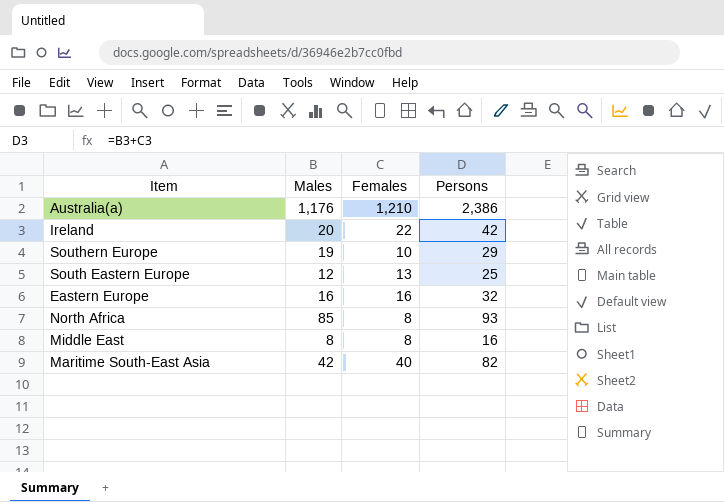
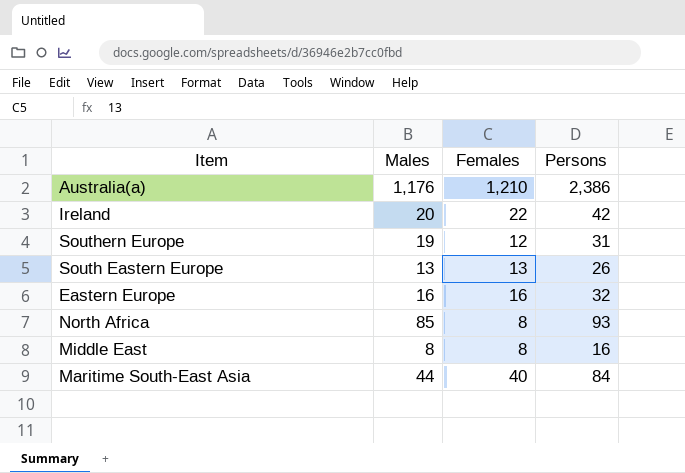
Southern Europe | Females: 10 -> 12
Southern Europe | Persons: 29 -> 31
South Eastern Europe | Males: 12 -> 13
South Eastern Europe | Persons: 25 -> 26
Maritime South-East Asia | Males: 42 -> 44
Maritime South-East Asia | Persons: 82 -> 84

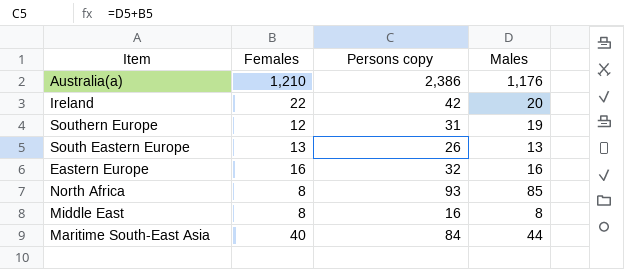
column name: Persons -> Persons copy
column Males | position: 2 -> 4

